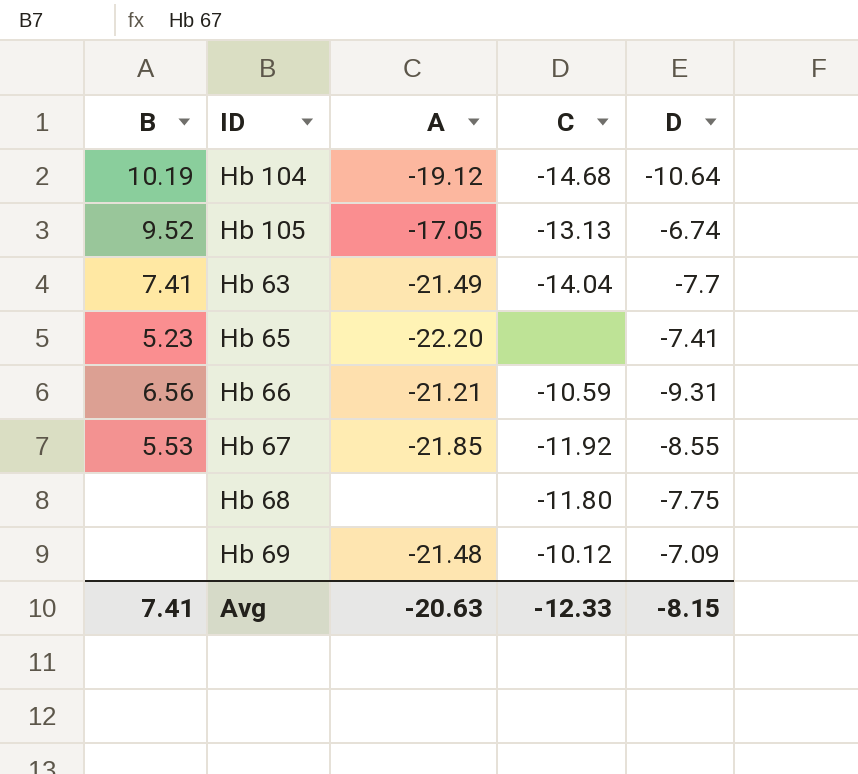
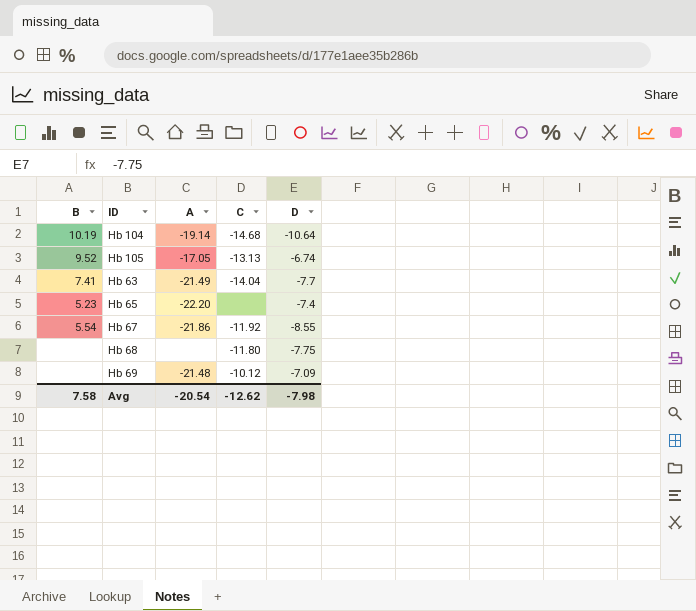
row Hb 66: 6.56 | -21.21 | -10.59 | -9.31 -> none
Hb 104 | A: -19.12 -> -19.14
Hb 65 | D: -7.41 -> -7.4
Hb 67 | B: 5.53 -> 5.54
Hb 67 | A: -21.85 -> -21.86
Avg | B: 7.41 -> 7.58
Avg | A: -20.63 -> -20.54
Avg | C: -12.33 -> -12.62
Avg | D: -8.15 -> -7.98

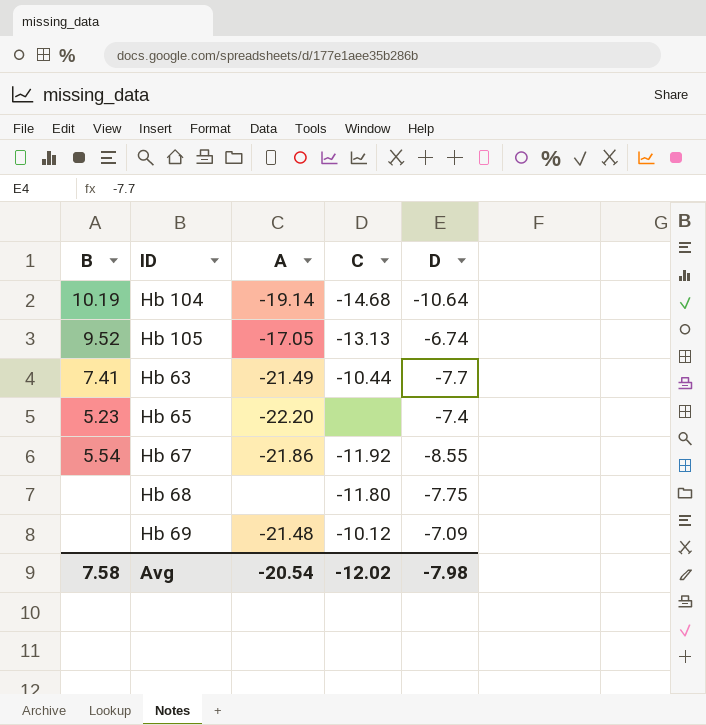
Hb 63 | C: -14.04 -> -10.44
Avg | C: -12.62 -> -12.02

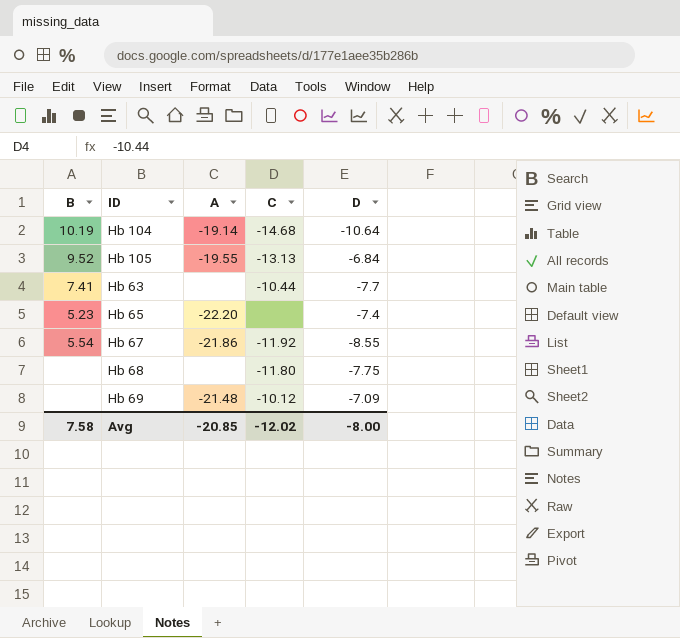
Hb 105 | A: -17.05 -> -19.55
Hb 105 | D: -6.74 -> -6.84
Hb 63 | A: -21.49 -> none
Avg | A: -20.54 -> -20.85
Avg | D: -7.98 -> -8.00

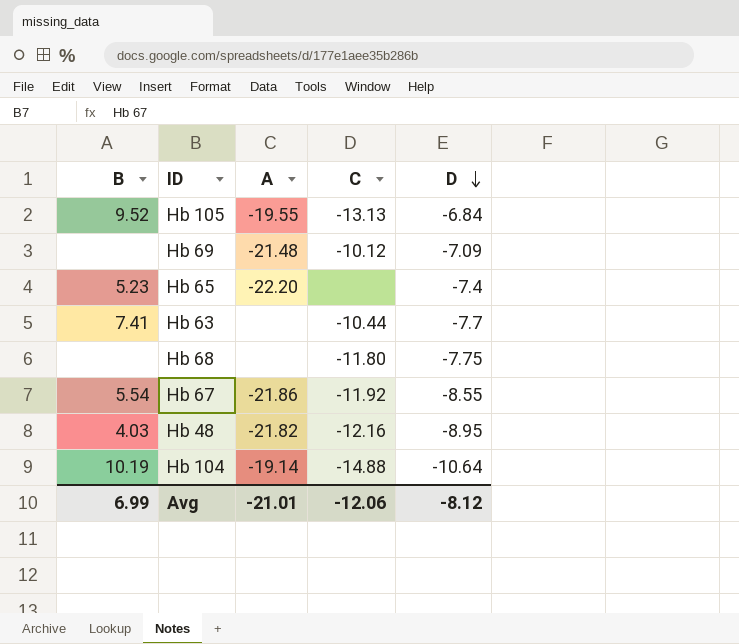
row order: none -> D descending
row Hb 48: none -> 4.03 | -21.82 | -12.16 | -8.95
Hb 104 | C: -14.68 -> -14.88
Avg | B: 7.58 -> 6.99
Avg | A: -20.85 -> -21.01
Avg | C: -12.02 -> -12.06
Avg | D: -8.00 -> -8.12

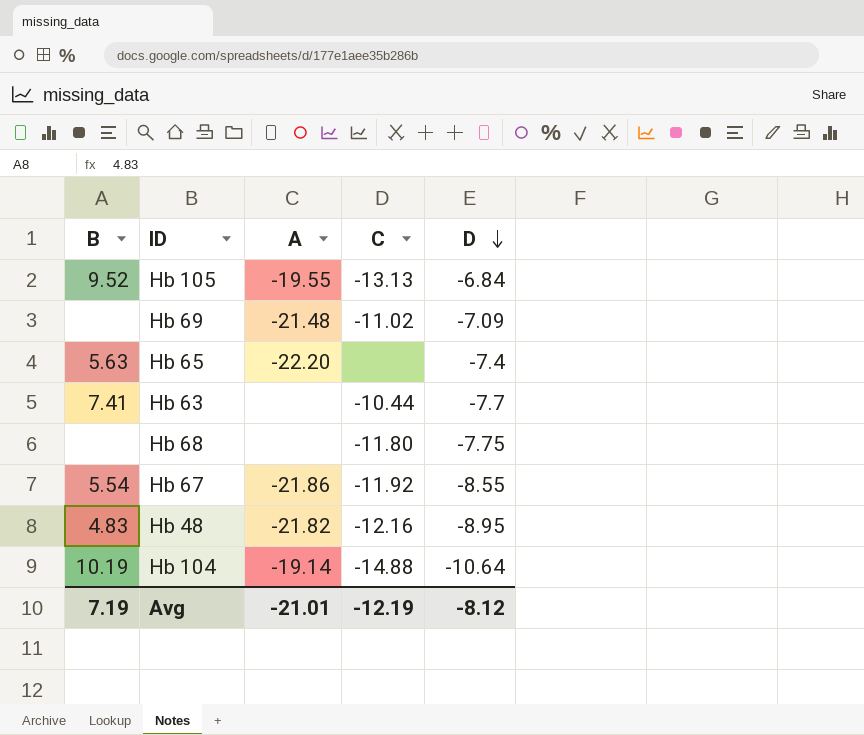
Hb 69 | C: -10.12 -> -11.02
Hb 65 | B: 5.23 -> 5.63
Hb 48 | B: 4.03 -> 4.83
Avg | B: 6.99 -> 7.19
Avg | C: -12.06 -> -12.19

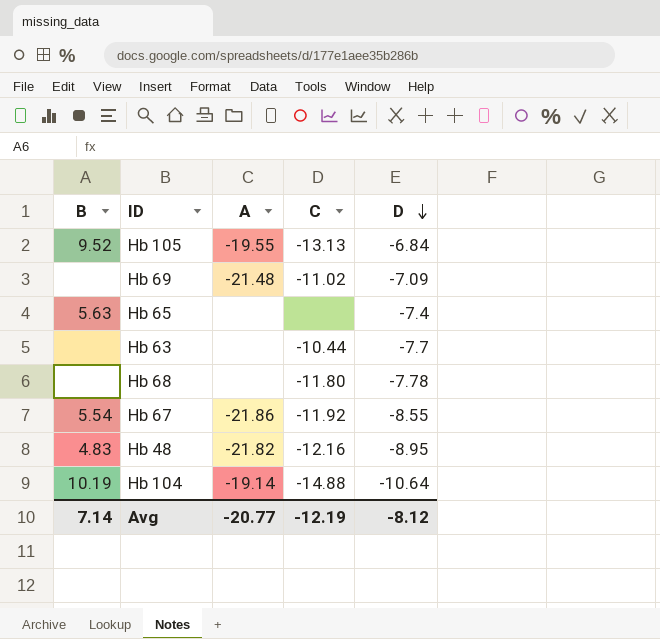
Hb 65 | A: -22.20 -> none
Hb 63 | B: 7.41 -> none
Hb 68 | D: -7.75 -> -7.78
Avg | B: 7.19 -> 7.14
Avg | A: -21.01 -> -20.77

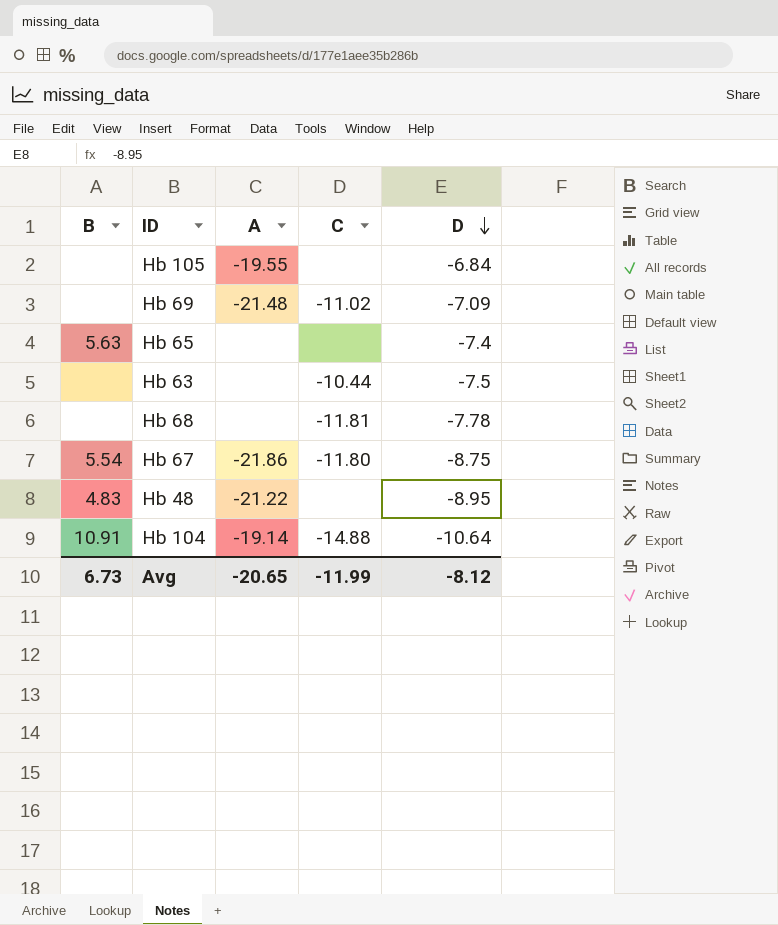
Hb 105 | B: 9.52 -> none
Hb 105 | C: -13.13 -> none
Hb 63 | D: -7.7 -> -7.5
Hb 68 | C: -11.80 -> -11.81
Hb 67 | C: -11.92 -> -11.80
Hb 67 | D: -8.55 -> -8.75
Hb 48 | A: -21.82 -> -21.22
Hb 48 | C: -12.16 -> none
Hb 104 | B: 10.19 -> 10.91
Avg | B: 7.14 -> 6.73
Avg | A: -20.77 -> -20.65
Avg | C: -12.19 -> -11.99

